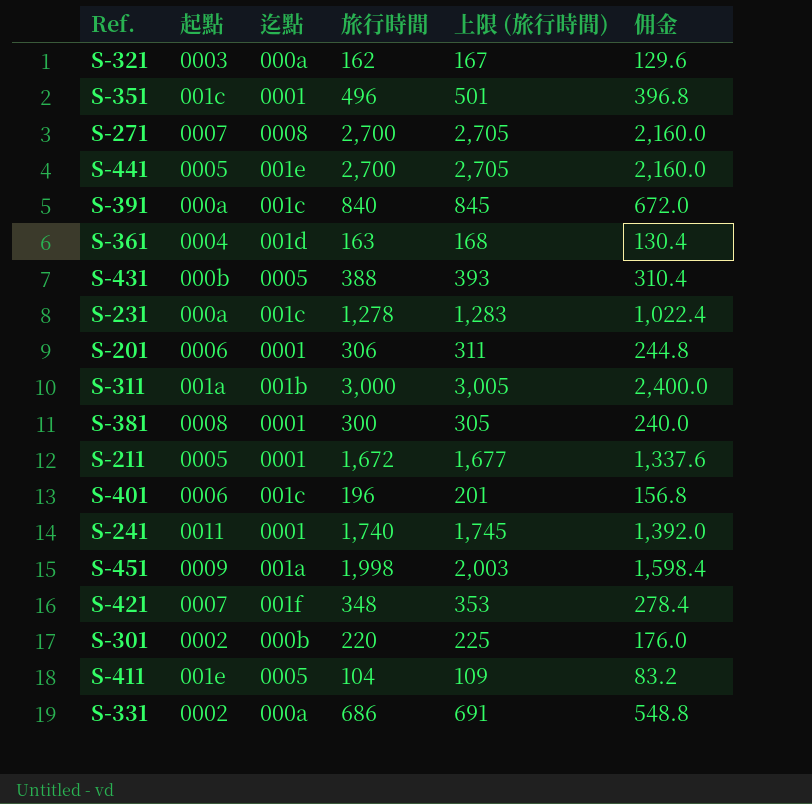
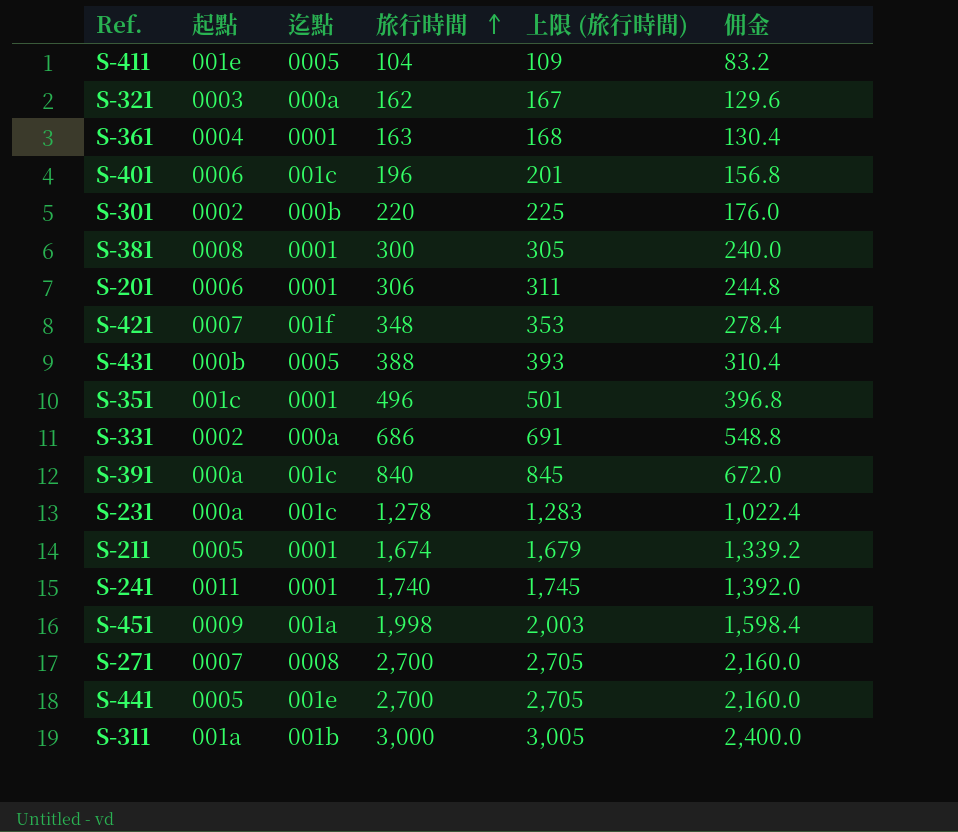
row order: none -> 旅行時間 ascending
S-361 | 迄點: 001d -> 0001
S-211 | 旅行時間: 1,672 -> 1,674
S-211 | 上限 (旅行時間): 1,677 -> 1,679
S-211 | 佣金: 1,337.6 -> 1,339.2

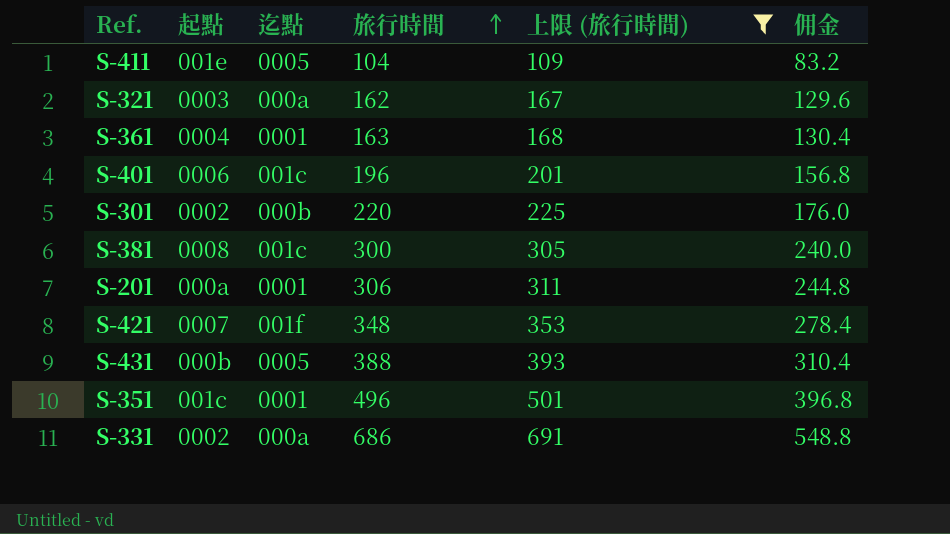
filter: none -> 上限 (旅行時間) <= 691
S-381 | 迄點: 0001 -> 001c
S-201 | 起點: 0006 -> 000a

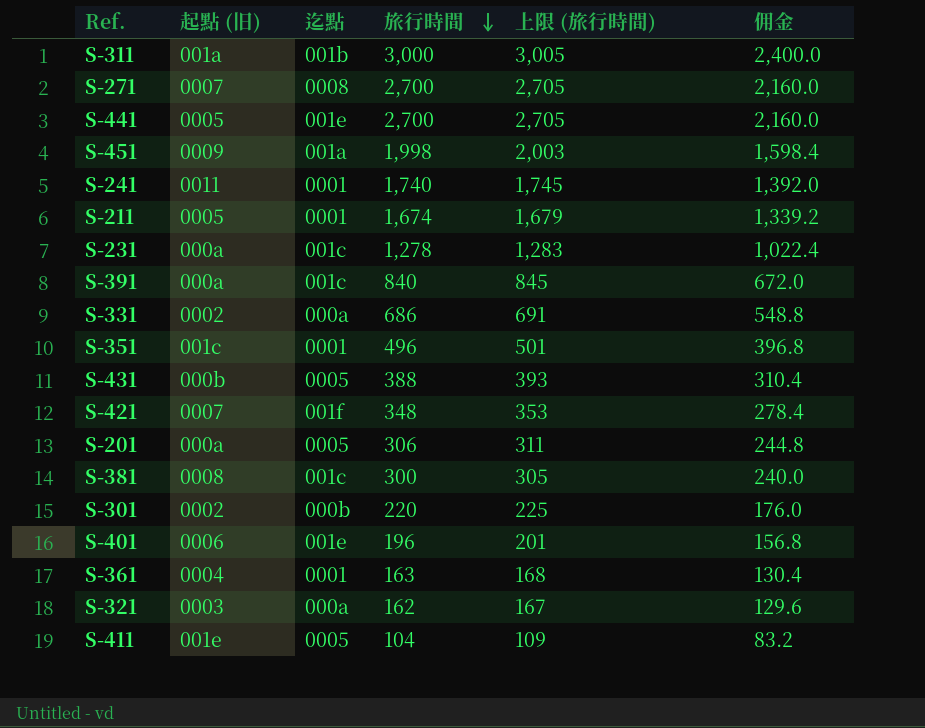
filter: 上限 (旅行時間) <= 691 -> none
row order: 旅行時間 ascending -> 旅行時間 descending
column name: 起點 -> 起點 (旧)
S-201 | 迄點: 0001 -> 0005
S-401 | 迄點: 001c -> 001e

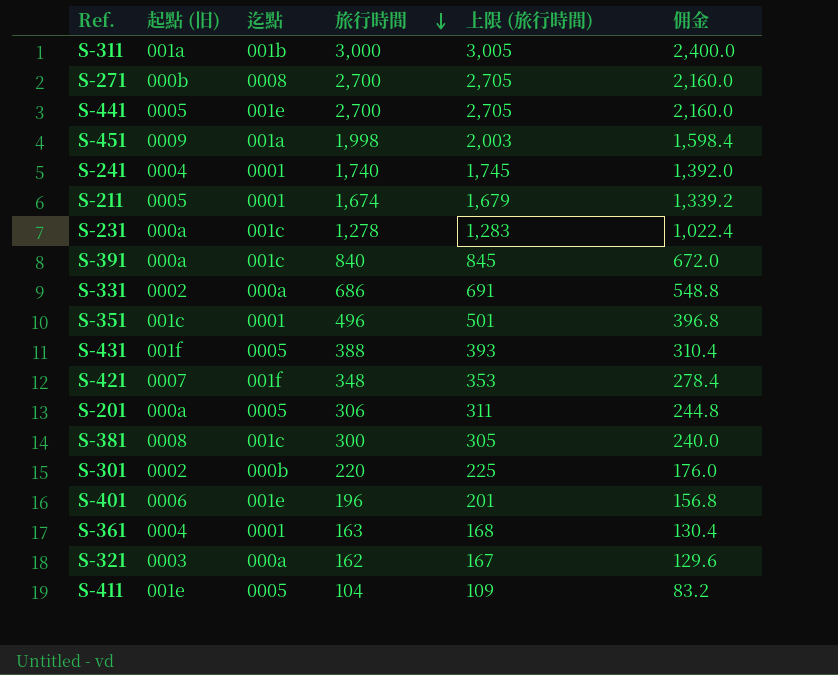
S-271 | 起點 (旧): 0007 -> 000b
S-241 | 起點 (旧): 0011 -> 0004
S-431 | 起點 (旧): 000b -> 001f

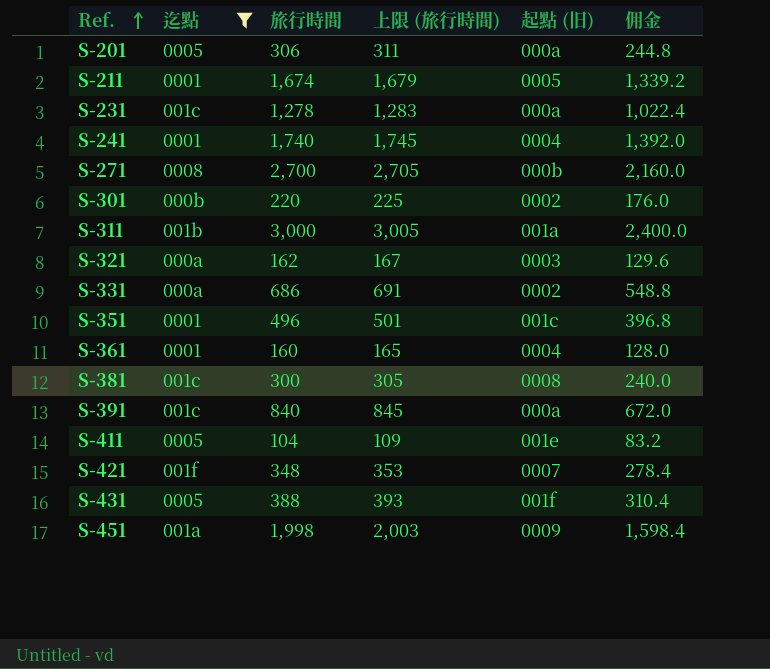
filter: none -> 迄點 != 001e
row order: 旅行時間 descending -> Ref. ascending
column 起點 (旧) | position: 2 -> 5
S-361 | 旅行時間: 163 -> 160
S-361 | 上限 (旅行時間): 168 -> 165
S-361 | 佣金: 130.4 -> 128.0

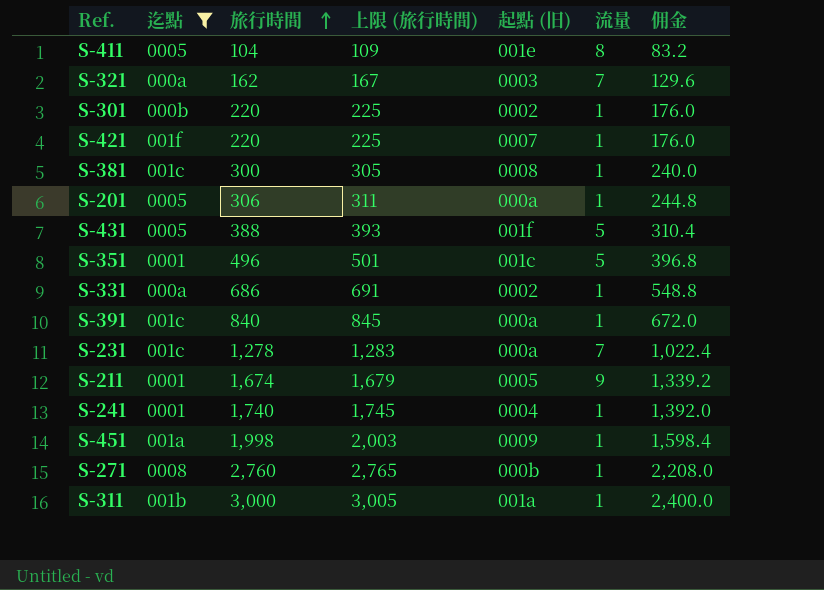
row order: Ref. ascending -> 旅行時間 ascending
column 流量 | position: none -> 6
row S-361: 0001 | 160 | 165 | 0004 | 128.0 -> none
S-421 | 旅行時間: 348 -> 220
S-421 | 上限 (旅行時間): 353 -> 225
S-421 | 佣金: 278.4 -> 176.0
S-271 | 旅行時間: 2,700 -> 2,760
S-271 | 上限 (旅行時間): 2,705 -> 2,765
S-271 | 佣金: 2,160.0 -> 2,208.0

